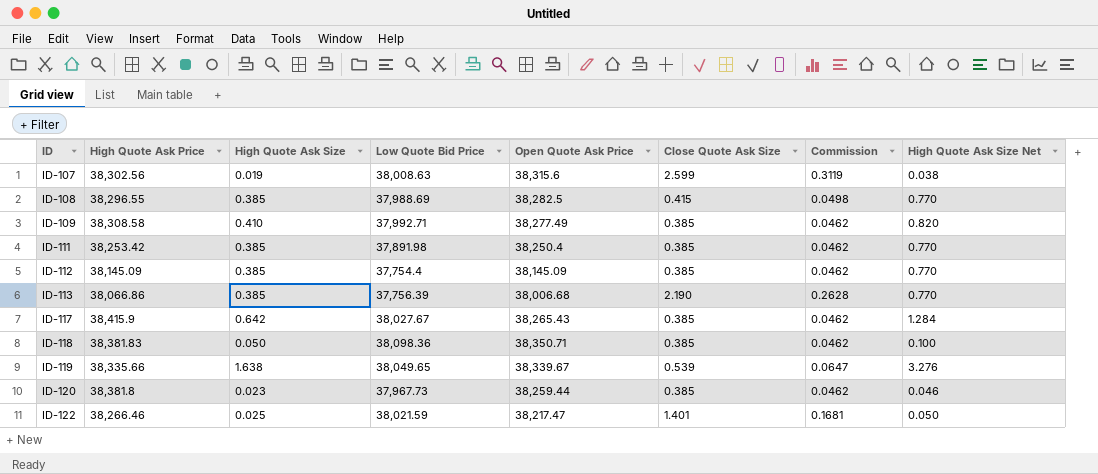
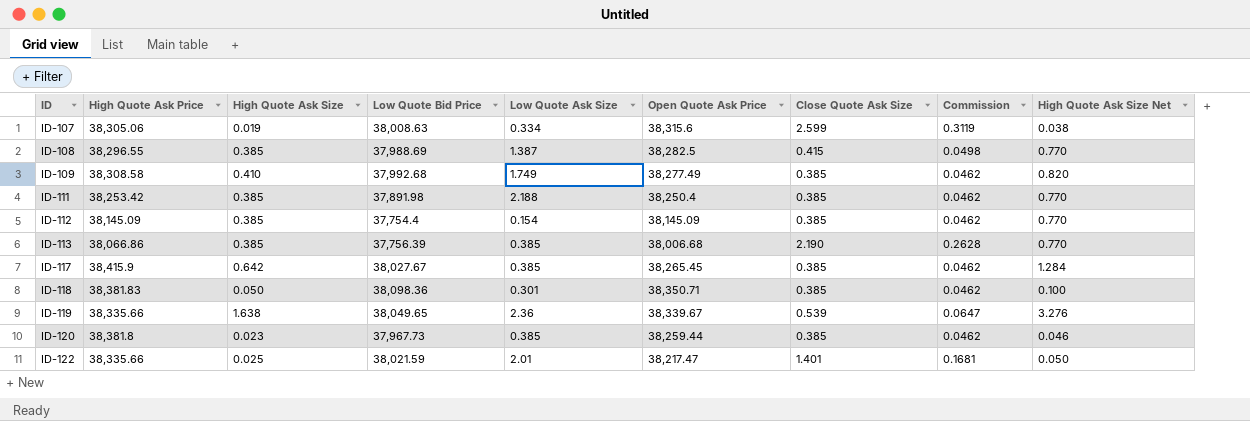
column Low Quote Ask Size | position: none -> 5
ID-107 | High Quote Ask Price: 38,302.56 -> 38,305.06
ID-109 | Low Quote Bid Price: 37,992.71 -> 37,992.68
ID-117 | Open Quote Ask Price: 38,265.43 -> 38,265.45
ID-122 | High Quote Ask Price: 38,266.46 -> 38,335.66

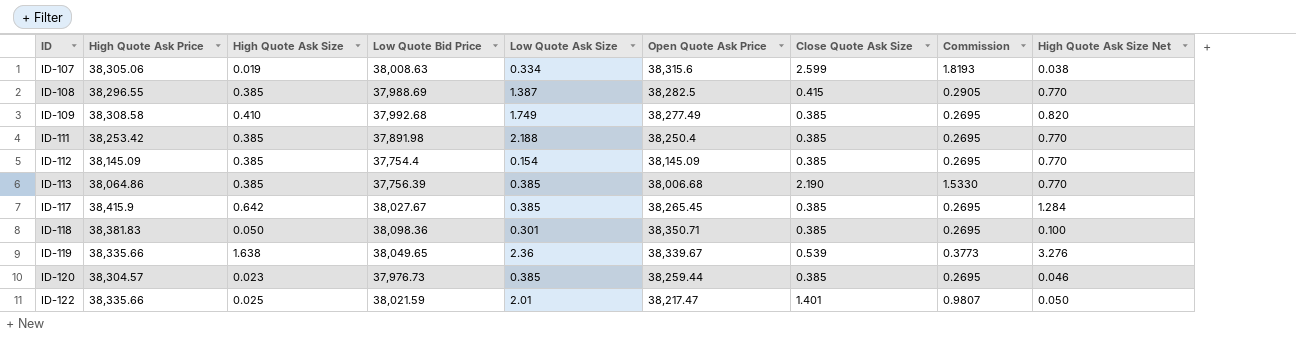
column Commission | formula: [Close Quote Ask Size] * 0.12 -> [Close Quote Ask Size] * 0.7
ID-113 | High Quote Ask Price: 38,066.86 -> 38,064.86
ID-120 | High Quote Ask Price: 38,381.8 -> 38,304.57
ID-120 | Low Quote Bid Price: 37,967.73 -> 37,976.73

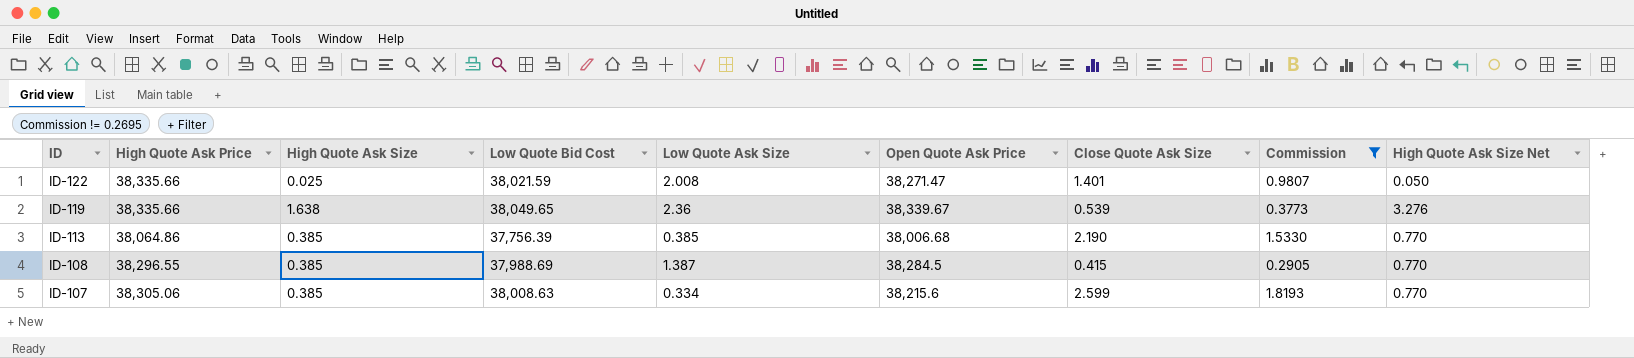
filter: none -> Commission != 0.2695
row order: ID ascending -> ID descending
column name: Low Quote Bid Price -> Low Quote Bid Cost
ID-122 | Low Quote Ask Size: 2.01 -> 2.008
ID-122 | Open Quote Ask Price: 38,217.47 -> 38,271.47
ID-108 | Open Quote Ask Price: 38,282.5 -> 38,284.5
ID-107 | High Quote Ask Size: 0.019 -> 0.385
ID-107 | Open Quote Ask Price: 38,315.6 -> 38,215.6
ID-107 | High Quote Ask Size Net: 0.038 -> 0.770

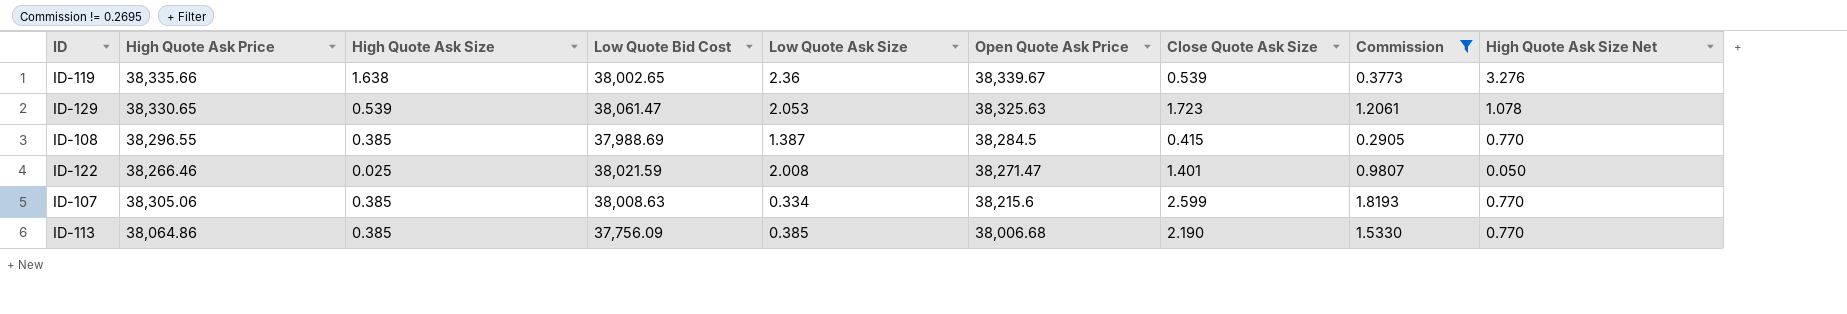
row order: ID descending -> Open Quote Ask Price descending
ID-119 | Low Quote Bid Cost: 38,049.65 -> 38,002.65
row ID-129: none -> 38,330.65 | 0.539 | 38,061.47 | 2.053 | 38,325.63 | 1.723 | 1.2061 | 1.078
ID-122 | High Quote Ask Price: 38,335.66 -> 38,266.46
ID-113 | Low Quote Bid Cost: 37,756.39 -> 37,756.09

